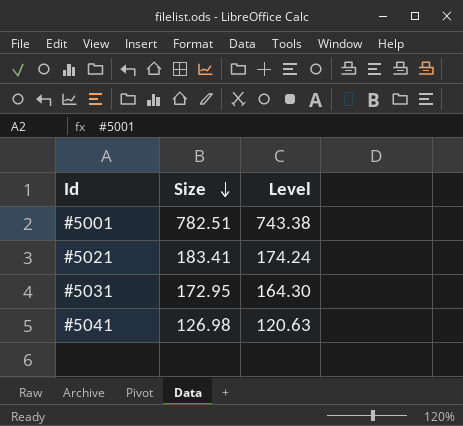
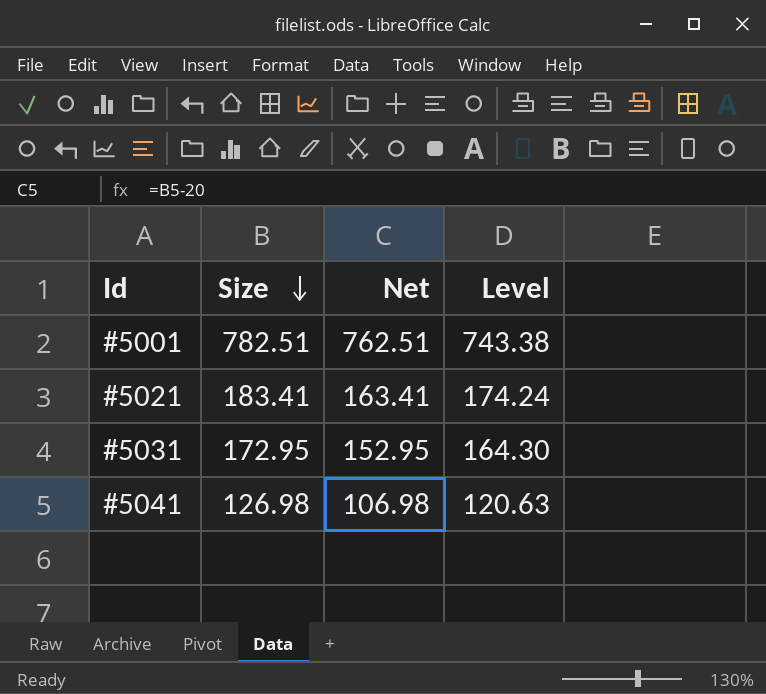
column Net | formula: none -> [Size] - 20

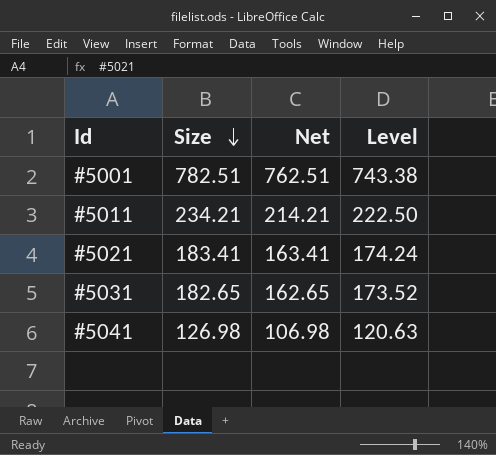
row #5011: none -> 234.21 | 214.21 | 222.50
#5031 | Size: 172.95 -> 182.65
#5031 | Net: 152.95 -> 162.65
#5031 | Level: 164.30 -> 173.52

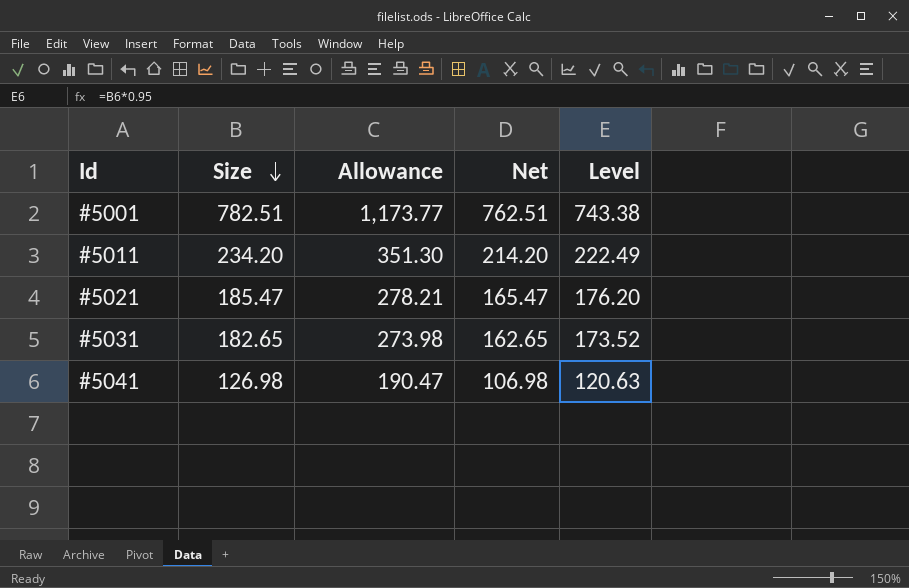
column Allowance | formula: none -> [Size] * 1.5
#5011 | Size: 234.21 -> 234.20
#5011 | Net: 214.21 -> 214.20
#5011 | Level: 222.50 -> 222.49
#5021 | Size: 183.41 -> 185.47
#5021 | Net: 163.41 -> 165.47
#5021 | Level: 174.24 -> 176.20

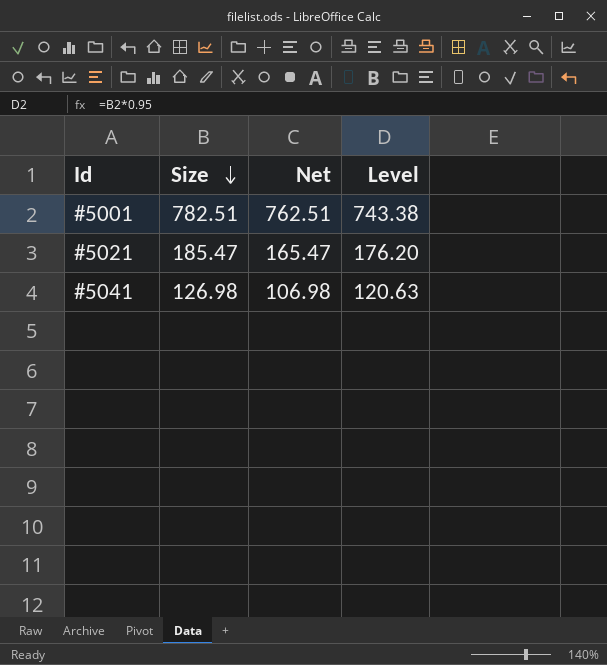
column Allowance | formula: [Size] * 1.5 -> none
row #5011: 234.20 | 351.30 | 214.20 | 222.49 -> none
row #5031: 182.65 | 273.98 | 162.65 | 173.52 -> none

